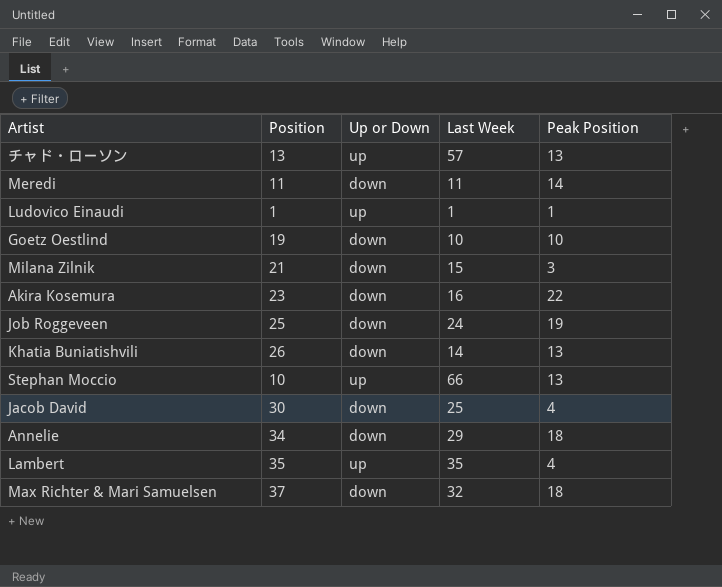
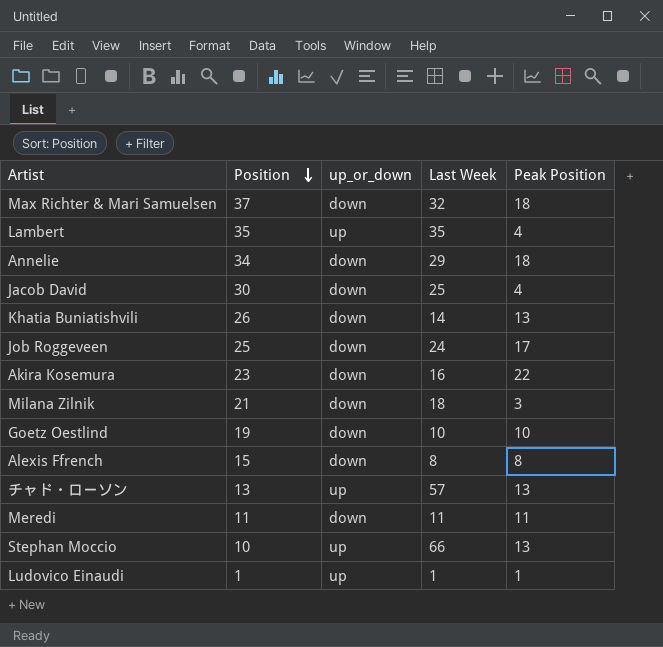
row order: none -> Position descending
column name: Up or Down -> up_or_down
Job Roggeveen | Peak Position: 19 -> 17
Milana Zilnik | Last Week: 15 -> 18
row Alexis Ffrench: none -> 15 | down | 8 | 8
Meredi | Peak Position: 14 -> 11

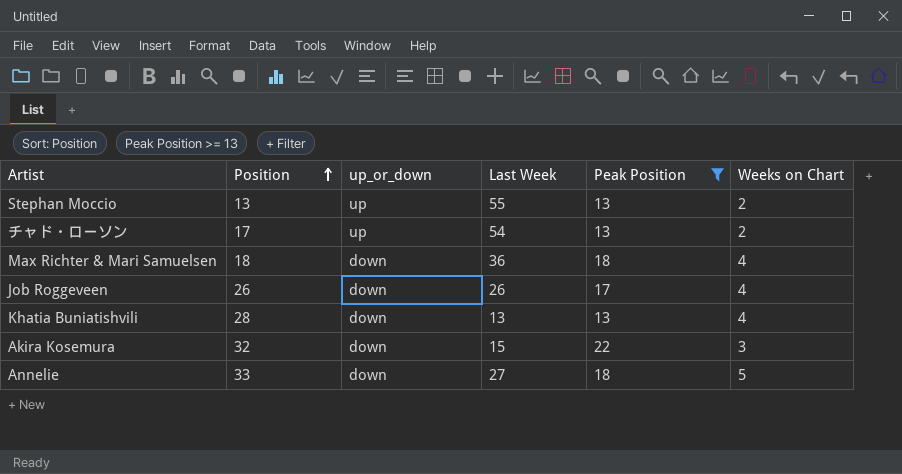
filter: none -> Peak Position >= 13
row order: Position descending -> Position ascending
column Weeks on Chart | position: none -> 6
Stephan Moccio | Position: 10 -> 13
Stephan Moccio | Last Week: 66 -> 55
チャド・ローソン | Position: 13 -> 17
チャド・ローソン | Last Week: 57 -> 54
Max Richter & Mari Samuelsen | Position: 37 -> 18
Max Richter & Mari Samuelsen | Last Week: 32 -> 36
Job Roggeveen | Position: 25 -> 26
Job Roggeveen | Last Week: 24 -> 26
Khatia Buniatishvili | Position: 26 -> 28
Khatia Buniatishvili | Last Week: 14 -> 13
Akira Kosemura | Position: 23 -> 32
Akira Kosemura | Last Week: 16 -> 15
Annelie | Position: 34 -> 33
Annelie | Last Week: 29 -> 27

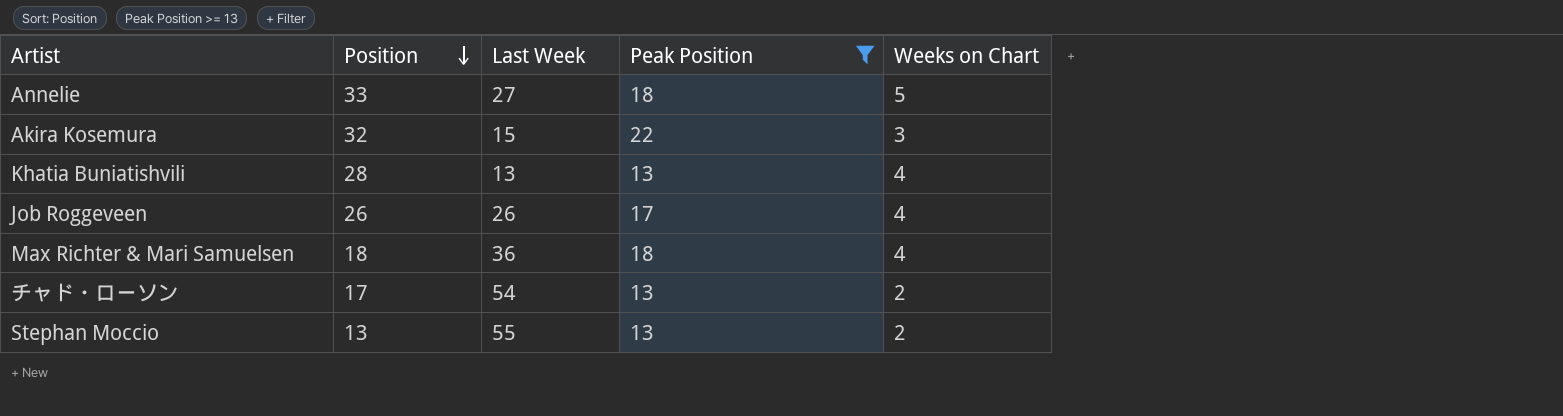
row order: Position ascending -> Position descending
column up_or_down | position: 3 -> none

